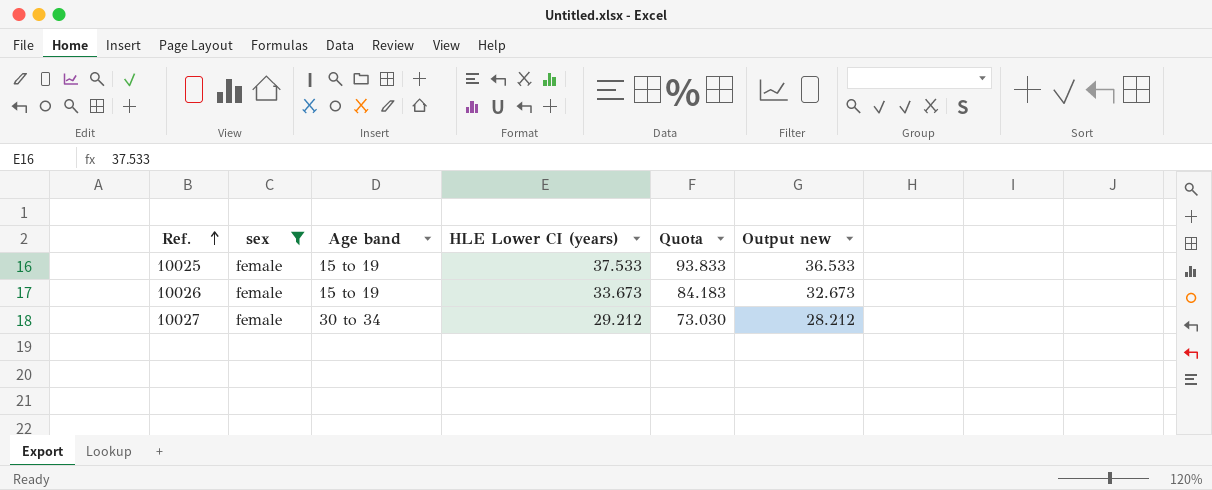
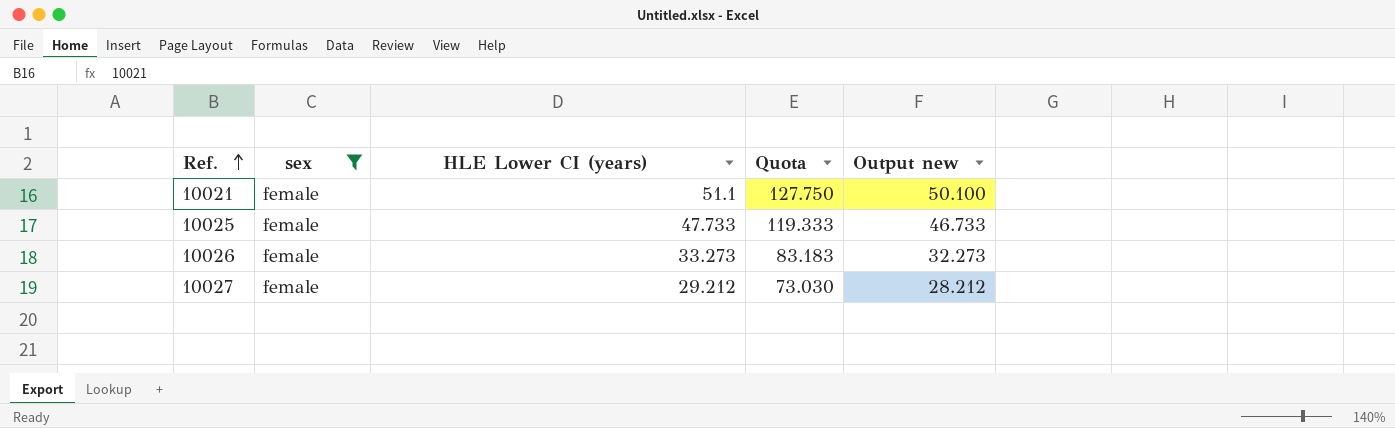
column Age band | position: 3 -> none
row 10021: none -> female | 51.1 | 127.750 | 50.100
10025 | HLE Lower CI (years): 37.533 -> 47.733
10025 | Quota: 93.833 -> 119.333
10025 | Output new: 36.533 -> 46.733
10026 | HLE Lower CI (years): 33.673 -> 33.273
10026 | Quota: 84.183 -> 83.183
10026 | Output new: 32.673 -> 32.273

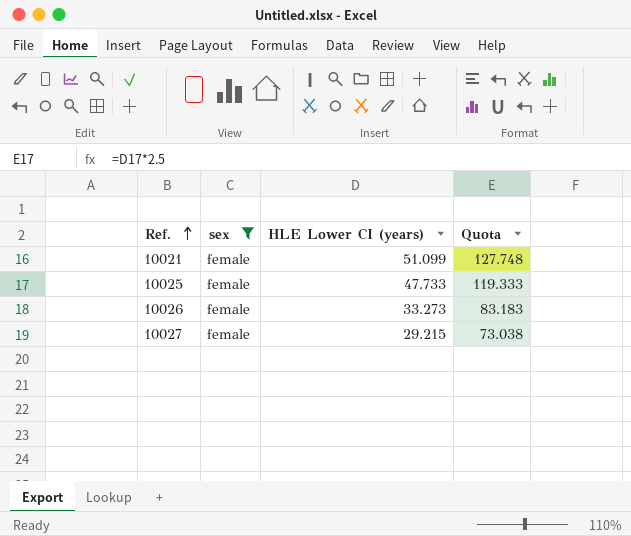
column Output new | formula: [HLE Lower CI (years)] - 1 -> none
10021 | HLE Lower CI (years): 51.1 -> 51.099
10021 | Quota: 127.750 -> 127.748
10027 | HLE Lower CI (years): 29.212 -> 29.215
10027 | Quota: 73.030 -> 73.038

